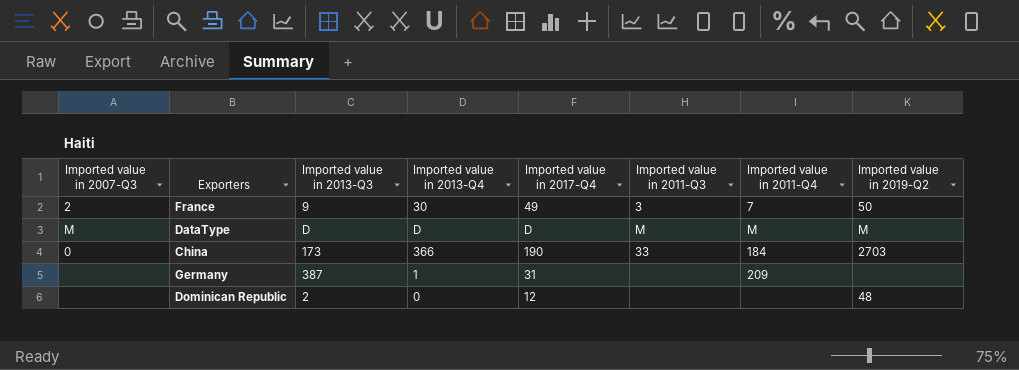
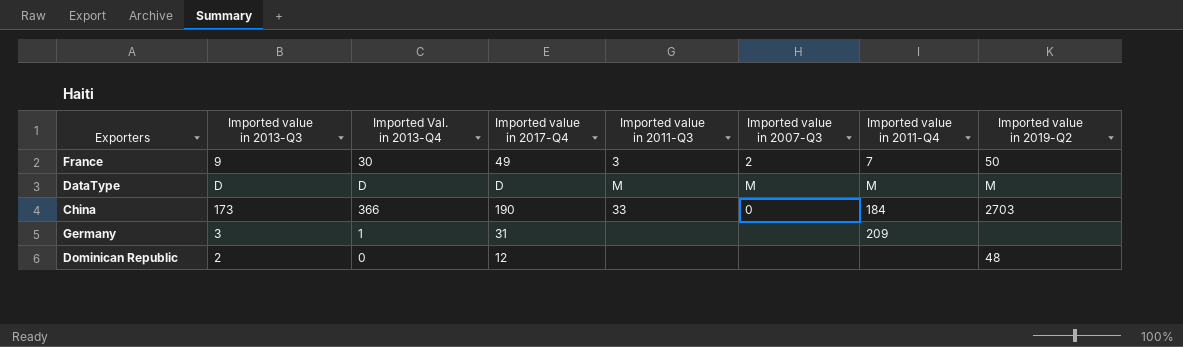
column name: Imported value in 2013-Q4 -> Imported Val. in 2013-Q4
column Imported value in 2007-Q3 | position: 1 -> 6
Germany | Imported value in 2013-Q3: 387 -> 3

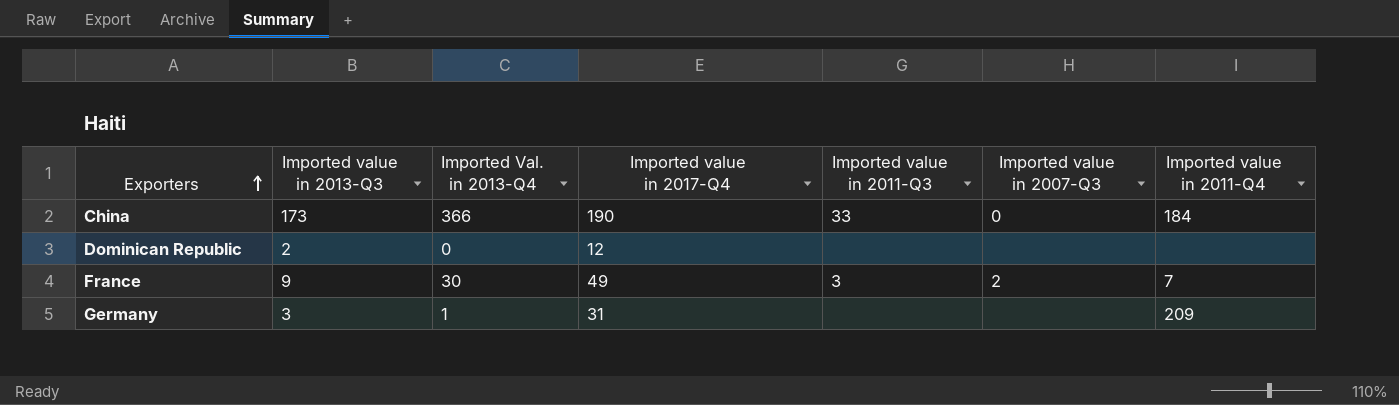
row order: none -> Exporters ascending
column Imported value in 2019-Q2 | position: 8 -> none
row DataType: D | D | D | M | M | M | M -> none

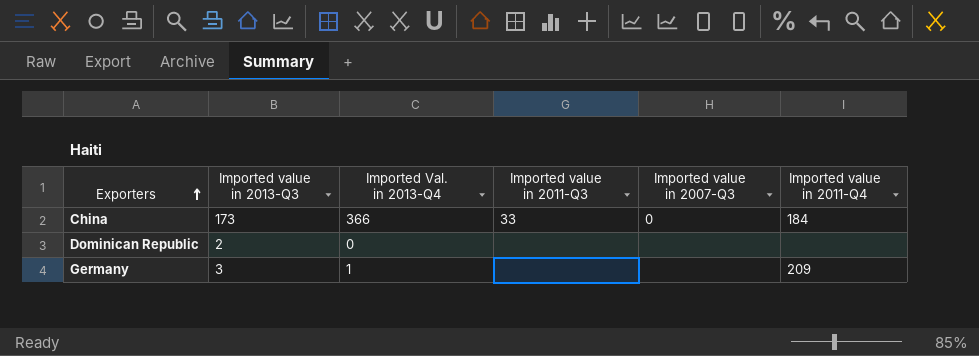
column Imported value in 2017-Q4 | position: 4 -> none
row France: 9 | 30 | 49 | 3 | 2 | 7 -> none

